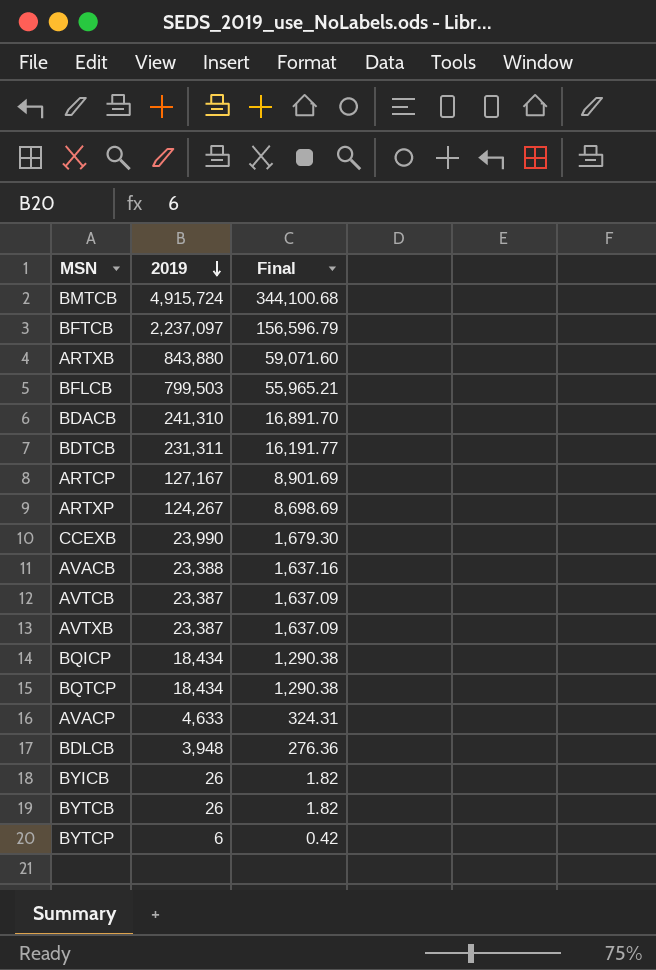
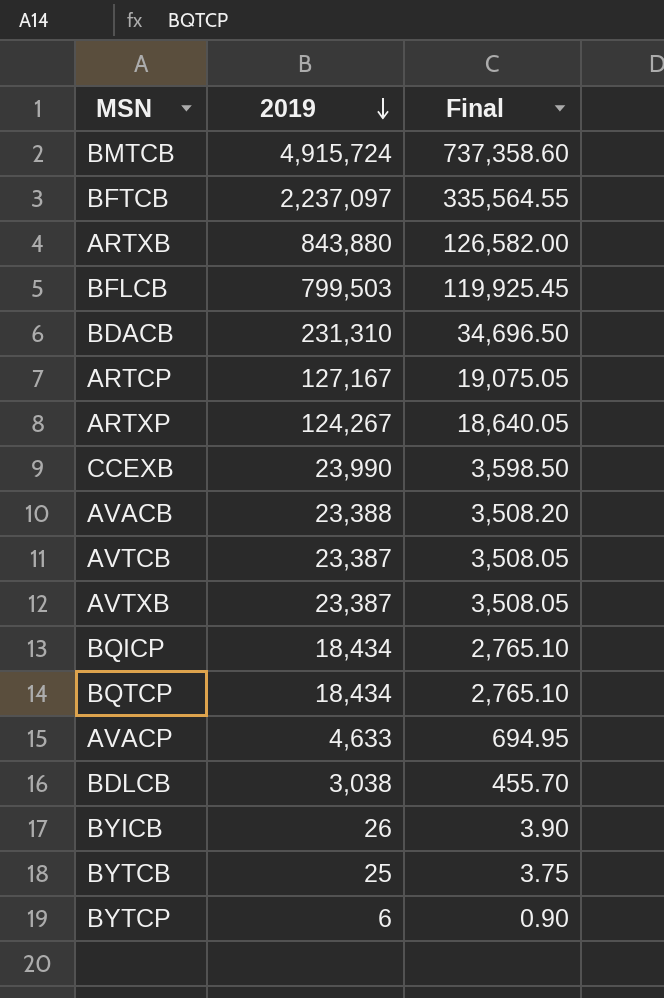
column Final | formula: [2019] * 0.07 -> [2019] * 0.15
row BDTCB: 231,311 | 16,191.77 -> none
BDACB | 2019: 241,310 -> 231,310
BDLCB | 2019: 3,948 -> 3,038
BYTCB | 2019: 26 -> 25

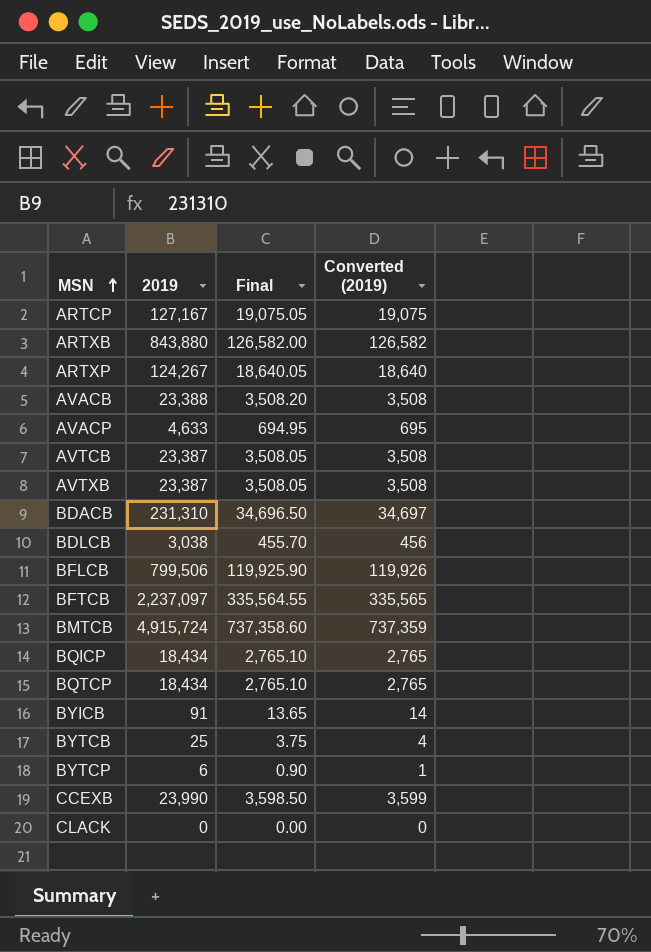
row order: 2019 descending -> MSN ascending
column Converted (2019) | formula: none -> [2019] * 0.15
BFLCB | 2019: 799,503 -> 799,506
BFLCB | Final: 119,925.45 -> 119,925.90
BYICB | 2019: 26 -> 91
BYICB | Final: 3.90 -> 13.65
row CLACK: none -> 0 | 0.00 | 0

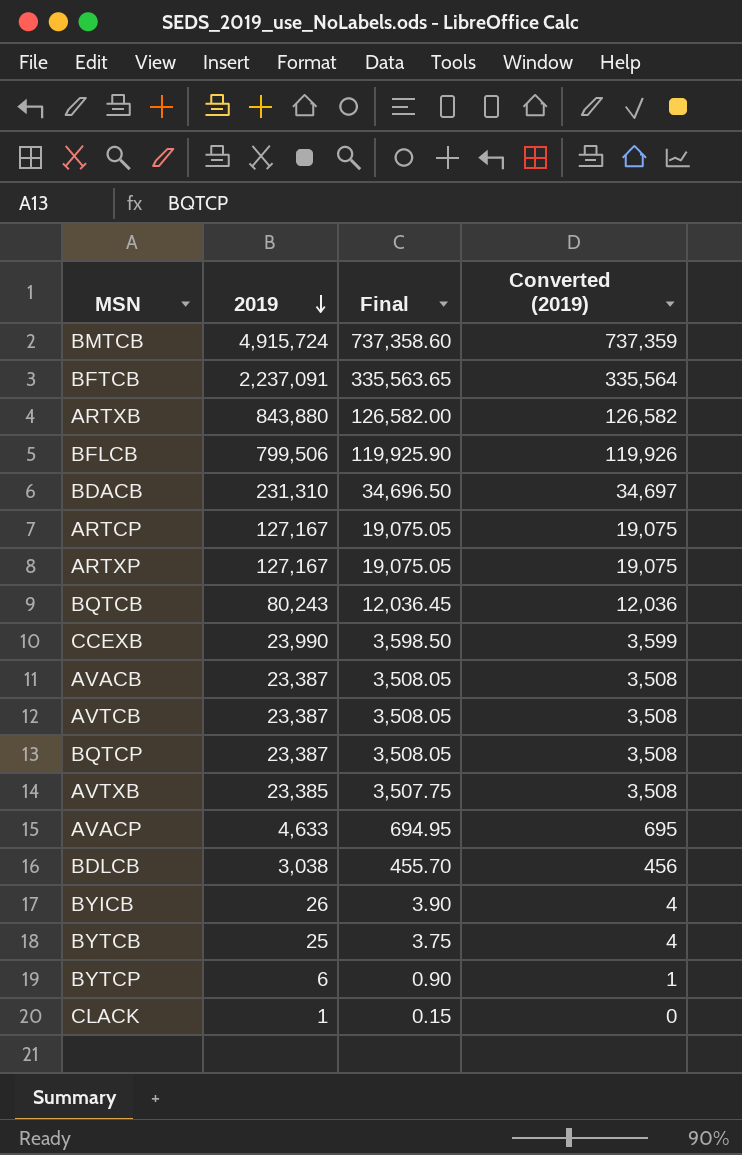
row order: MSN ascending -> 2019 descending
row BQICP: 18,434 | 2,765.10 | 2,765 -> none
BFTCB | 2019: 2,237,097 -> 2,237,091
BFTCB | Final: 335,564.55 -> 335,563.65
BFTCB | Converted (2019): 335,565 -> 335,564
ARTXP | 2019: 124,267 -> 127,167
ARTXP | Final: 18,640.05 -> 19,075.05
ARTXP | Converted (2019): 18,640 -> 19,075
row BQTCB: none -> 80,243 | 12,036.45 | 12,036
AVACB | 2019: 23,388 -> 23,387
AVACB | Final: 3,508.20 -> 3,508.05
BQTCP | 2019: 18,434 -> 23,387
BQTCP | Final: 2,765.10 -> 3,508.05
BQTCP | Converted (2019): 2,765 -> 3,508
AVTXB | 2019: 23,387 -> 23,385
AVTXB | Final: 3,508.05 -> 3,507.75
BYICB | 2019: 91 -> 26
BYICB | Final: 13.65 -> 3.90
BYICB | Converted (2019): 14 -> 4
CLACK | 2019: 0 -> 1
CLACK | Final: 0.00 -> 0.15

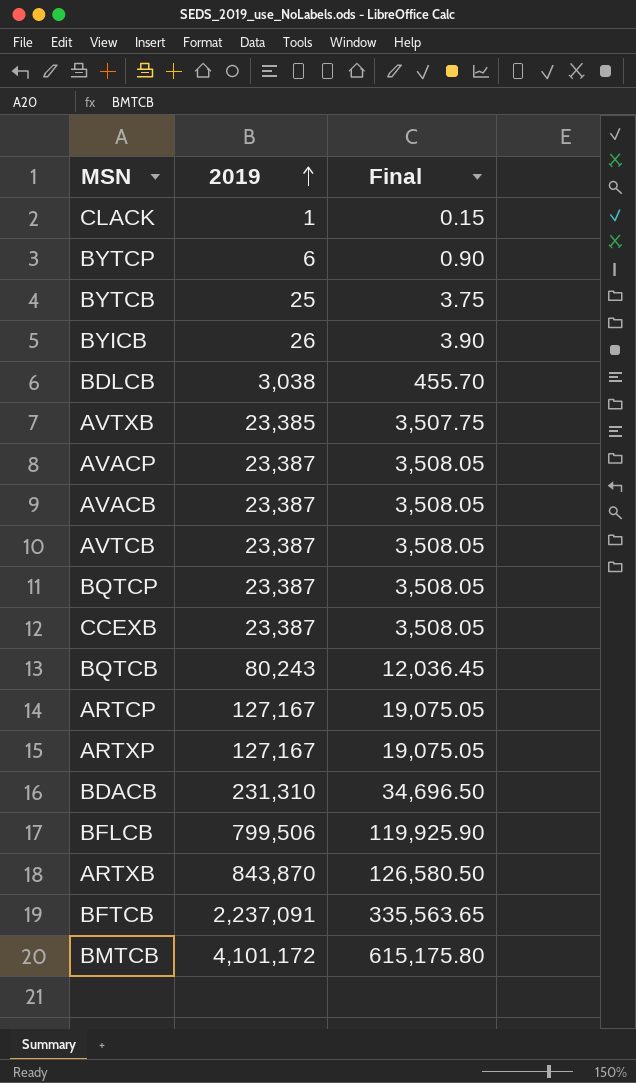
row order: 2019 descending -> 2019 ascending
column Converted (2019) | formula: [2019] * 0.15 -> none
AVACP | 2019: 4,633 -> 23,387
AVACP | Final: 694.95 -> 3,508.05
CCEXB | 2019: 23,990 -> 23,387
CCEXB | Final: 3,598.50 -> 3,508.05
ARTXB | 2019: 843,880 -> 843,870
ARTXB | Final: 126,582.00 -> 126,580.50
BMTCB | 2019: 4,915,724 -> 4,101,172
BMTCB | Final: 737,358.60 -> 615,175.80

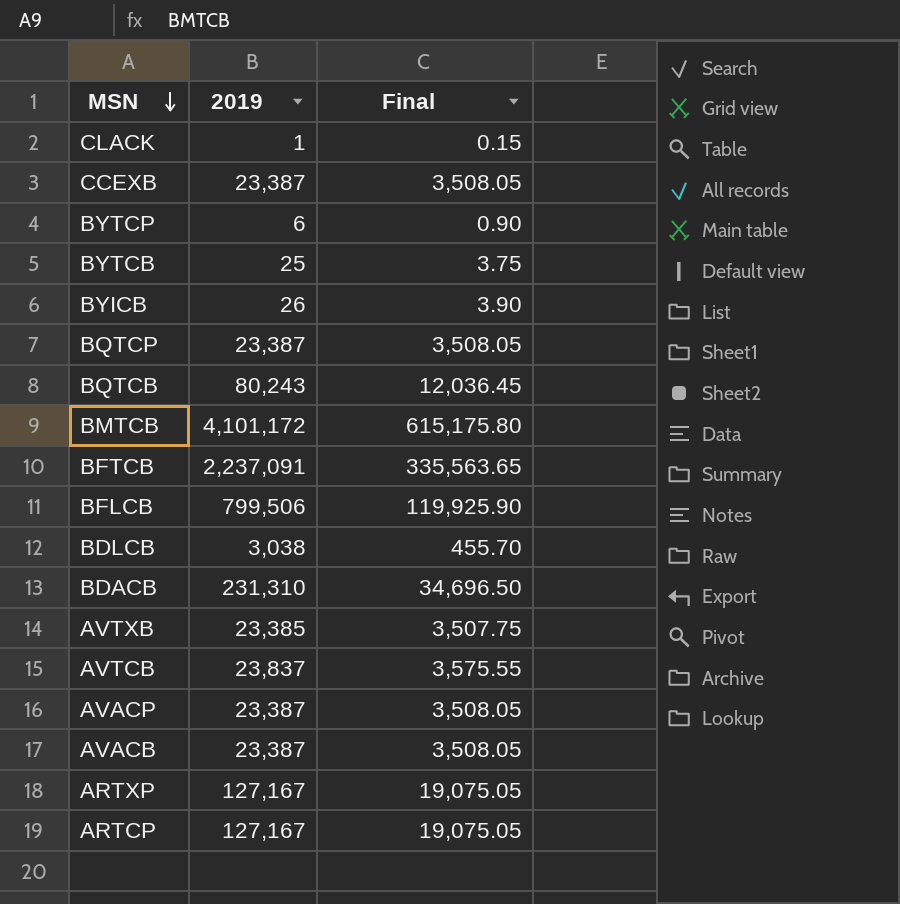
row order: 2019 ascending -> MSN descending
row ARTXB: 843,870 | 126,580.50 -> none
AVTCB | 2019: 23,387 -> 23,837
AVTCB | Final: 3,508.05 -> 3,575.55

